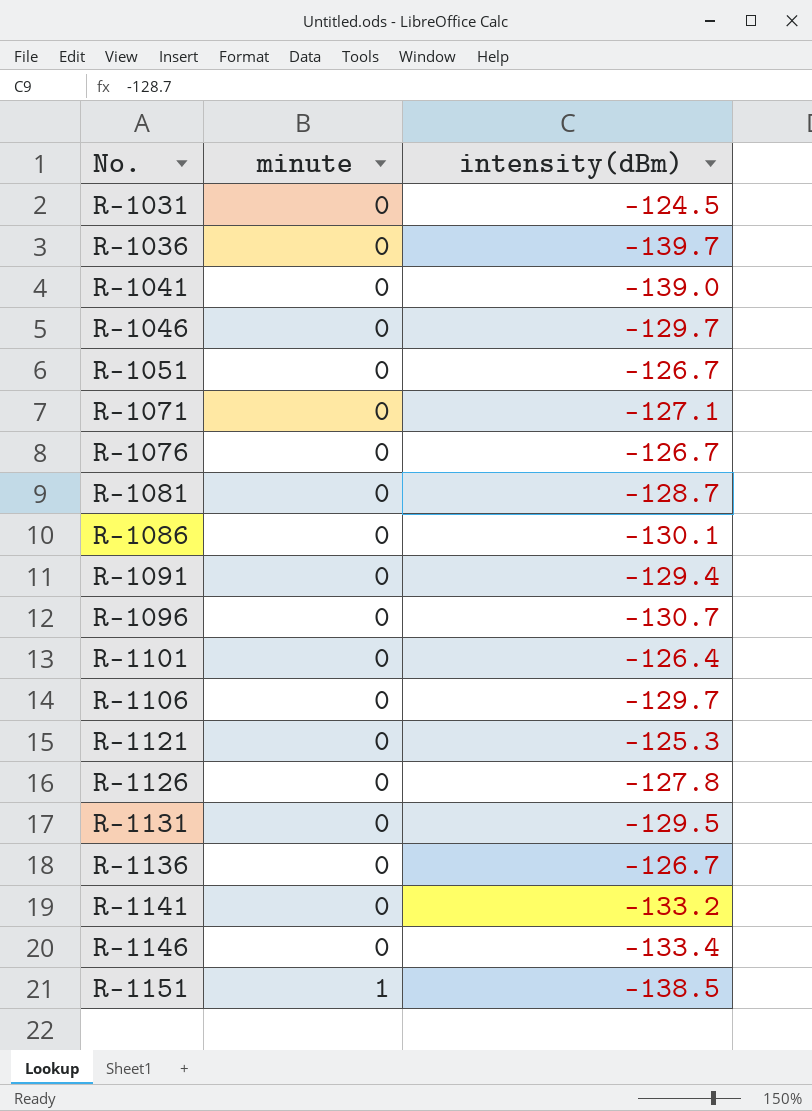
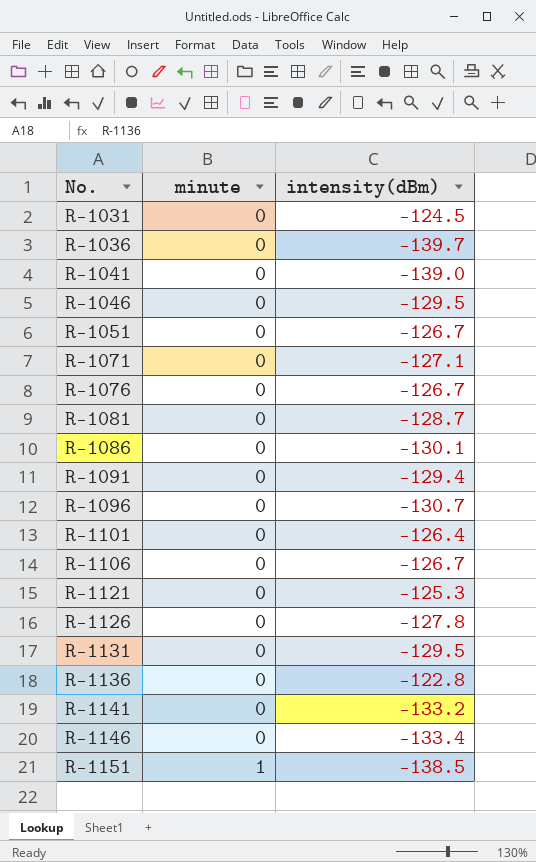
R-1046 | intensity(dBm): -129.7 -> -129.5
R-1106 | intensity(dBm): -129.7 -> -126.7
R-1136 | intensity(dBm): -126.7 -> -122.8

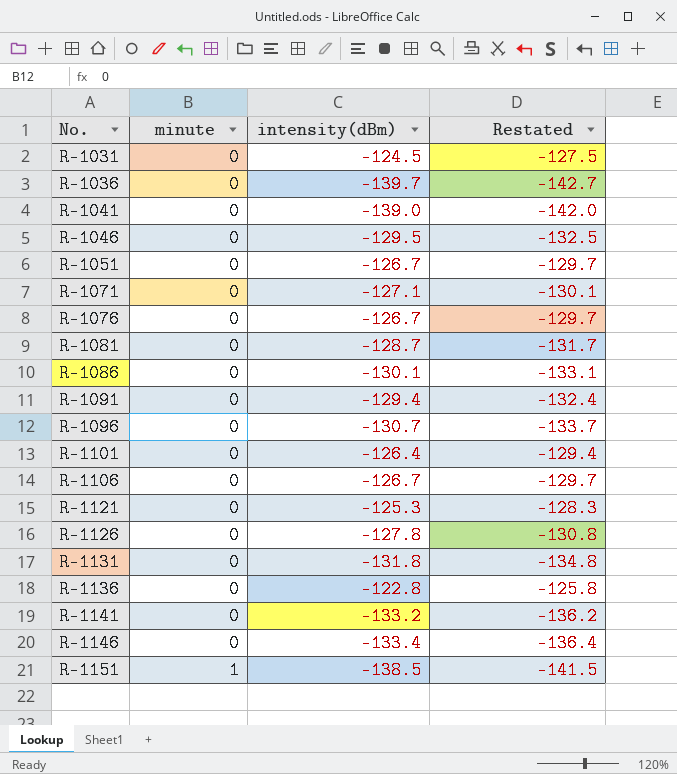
column Restated | formula: none -> [intensity(dBm)] - 3
R-1131 | intensity(dBm): -129.5 -> -131.8

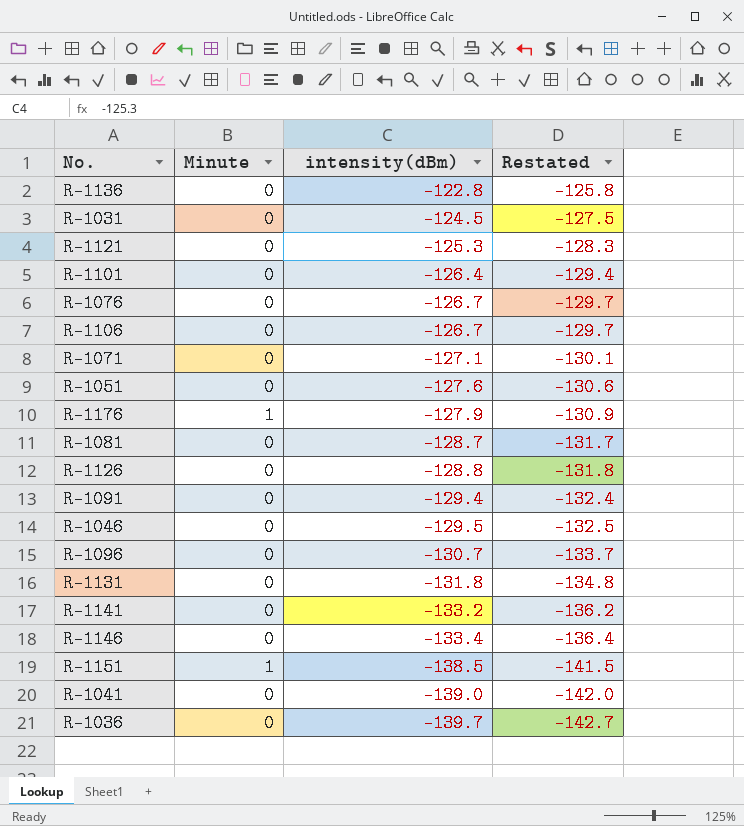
row order: No. ascending -> intensity(dBm) descending
column name: minute -> Minute
row R-1086: 0 | -130.1 | -133.1 -> none
R-1051 | intensity(dBm): -126.7 -> -127.6
R-1051 | Restated: -129.7 -> -130.6
row R-1176: none -> 1 | -127.9 | -130.9
R-1126 | intensity(dBm): -127.8 -> -128.8
R-1126 | Restated: -130.8 -> -131.8

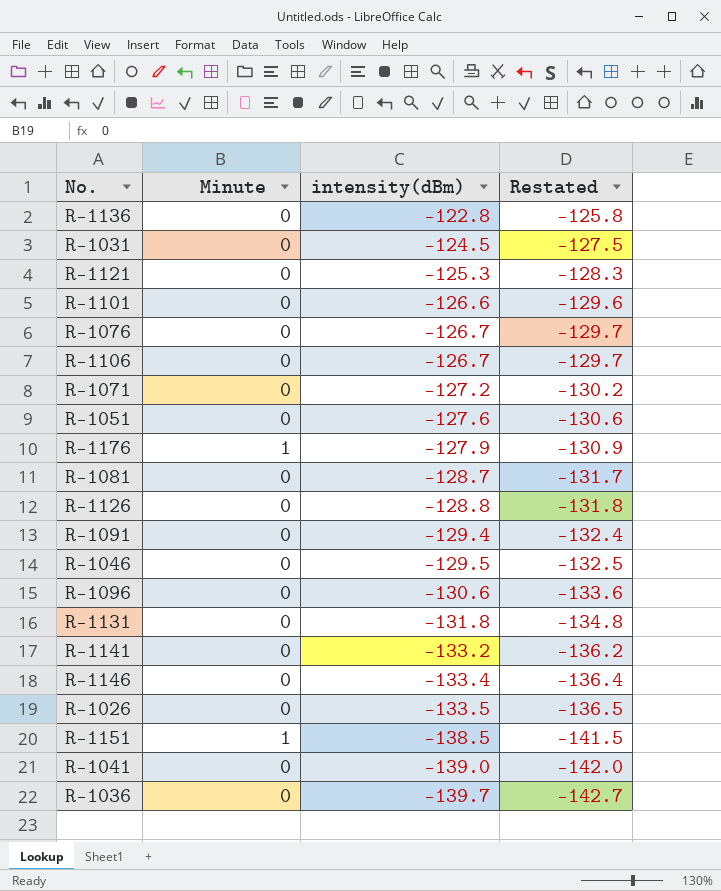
R-1101 | intensity(dBm): -126.4 -> -126.6
R-1101 | Restated: -129.4 -> -129.6
R-1071 | intensity(dBm): -127.1 -> -127.2
R-1071 | Restated: -130.1 -> -130.2
R-1096 | intensity(dBm): -130.7 -> -130.6
R-1096 | Restated: -133.7 -> -133.6
row R-1026: none -> 0 | -133.5 | -136.5

